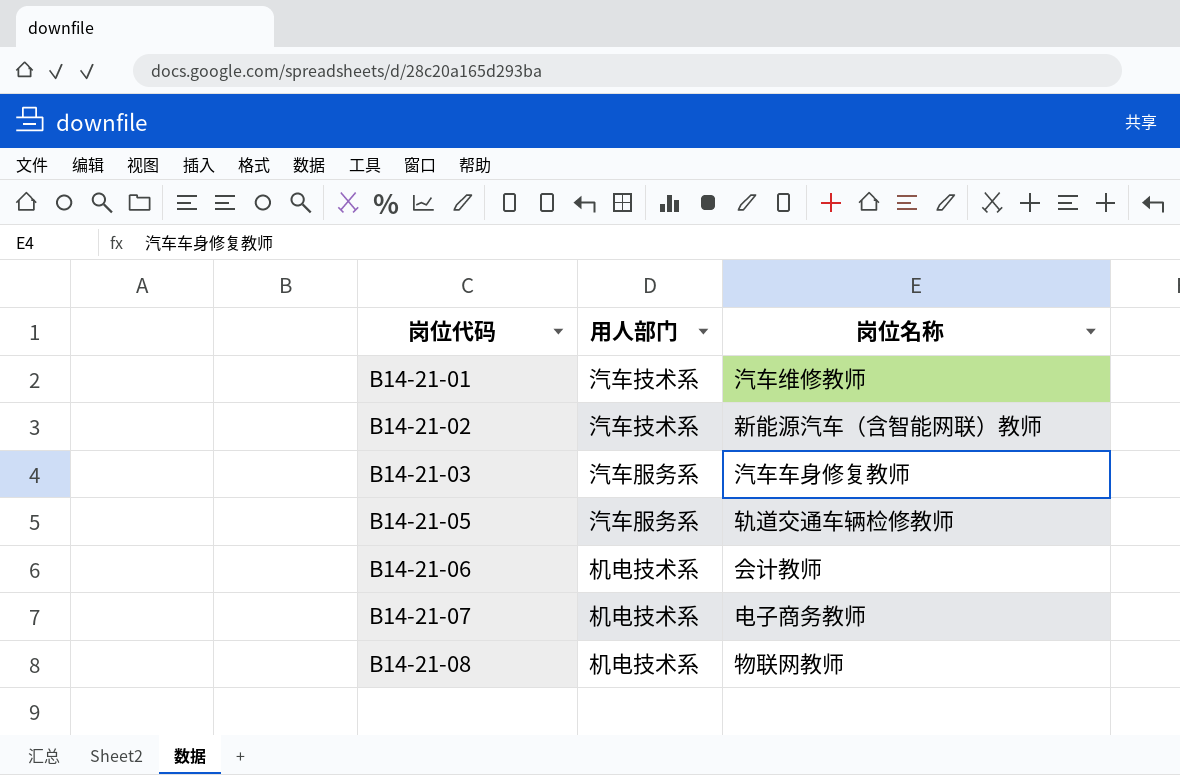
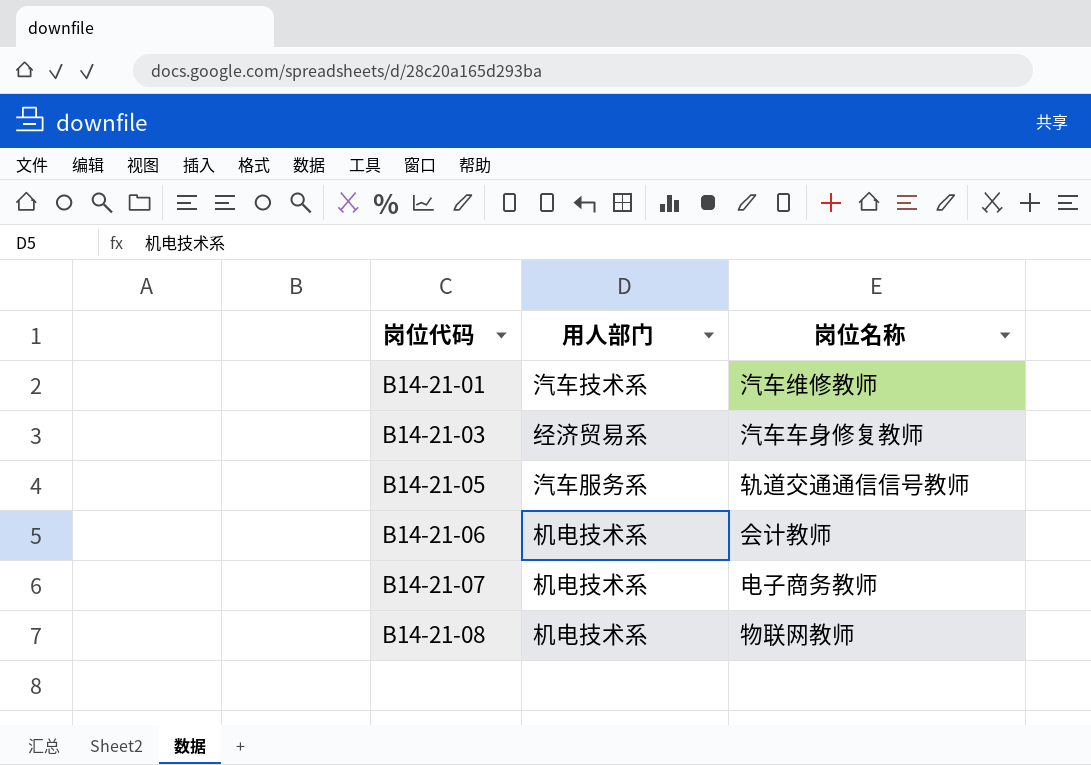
row B14-21-02: 汽车技术系 | 新能源汽车（含智能网联）教师 -> none
B14-21-03 | 用人部门: 汽车服务系 -> 经济贸易系
B14-21-05 | 岗位名称: 轨道交通车辆检修教师 -> 轨道交通通信信号教师

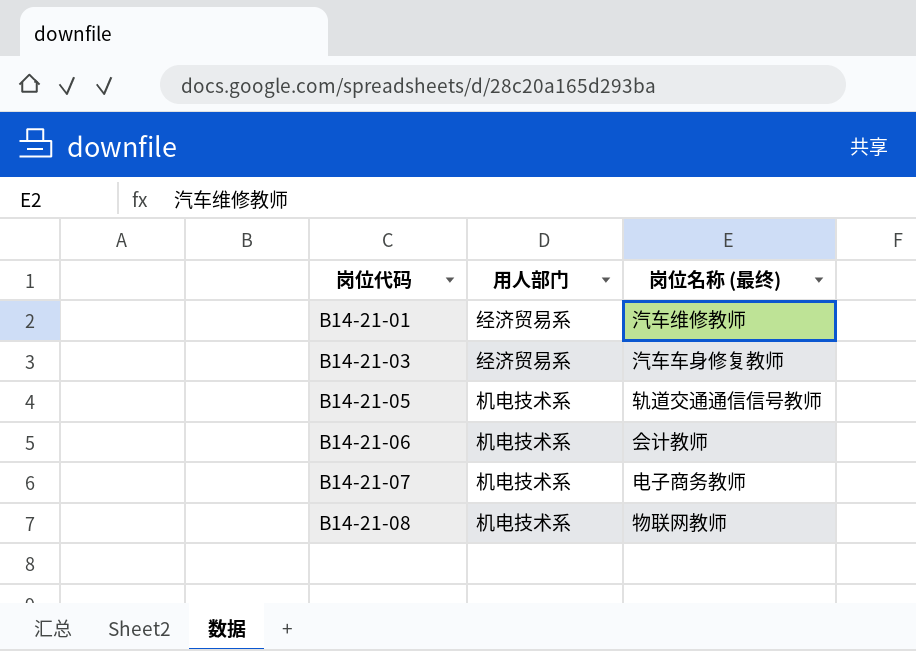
column name: 岗位名称 -> 岗位名称 (最终)
B14-21-01 | 用人部门: 汽车技术系 -> 经济贸易系
B14-21-05 | 用人部门: 汽车服务系 -> 机电技术系

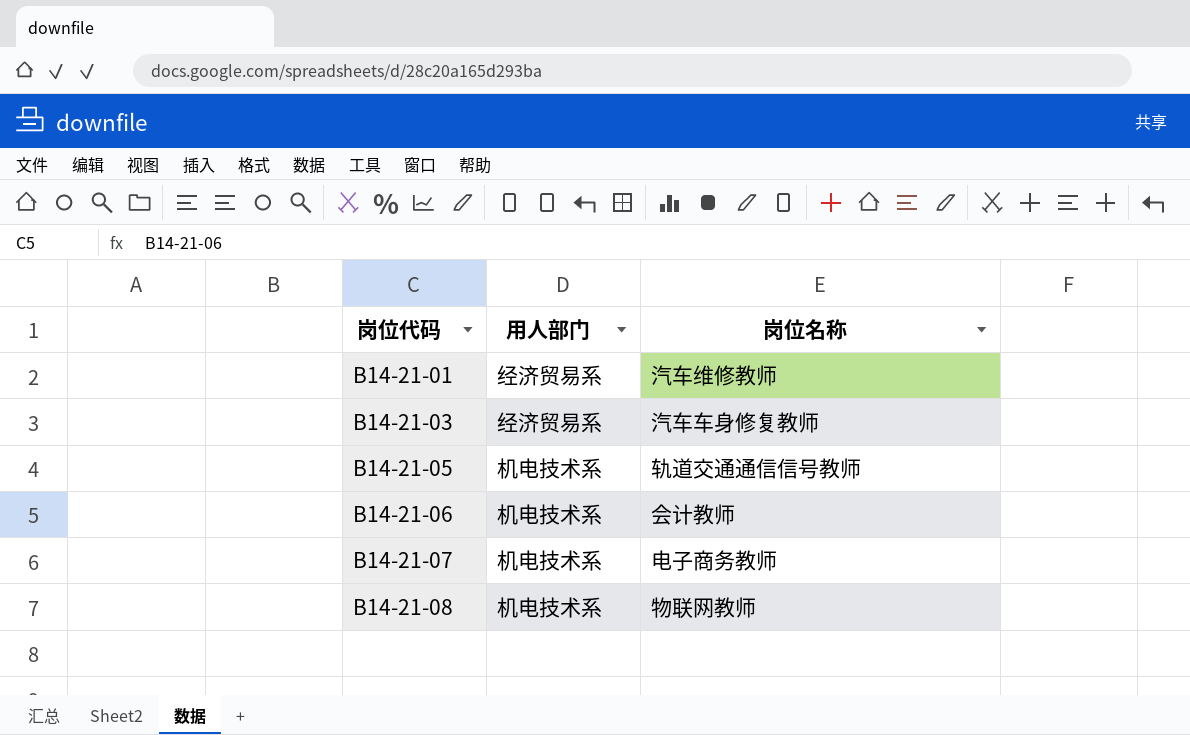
column name: 岗位名称 (最终) -> 岗位名称

